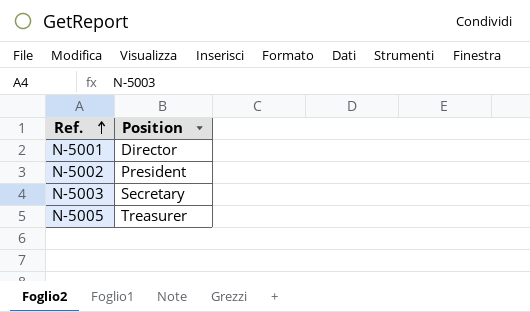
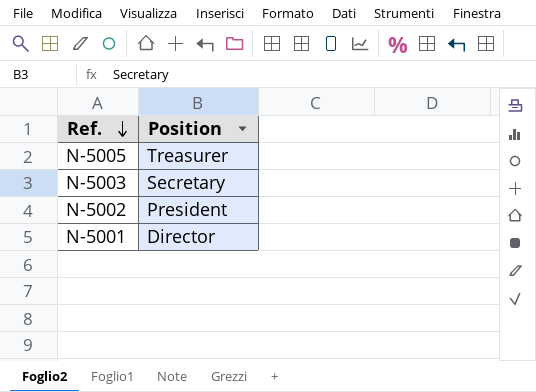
row order: Ref. ascending -> Ref. descending

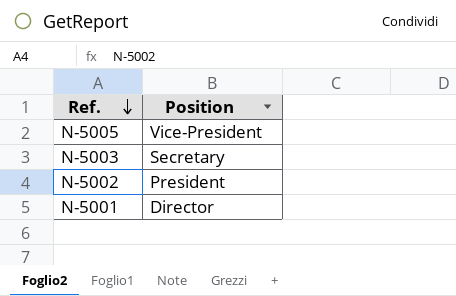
N-5005 | Position: Treasurer -> Vice-President

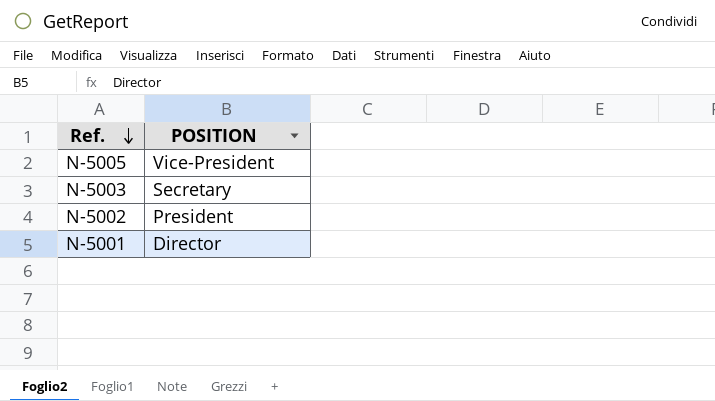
column name: Position -> POSITION

